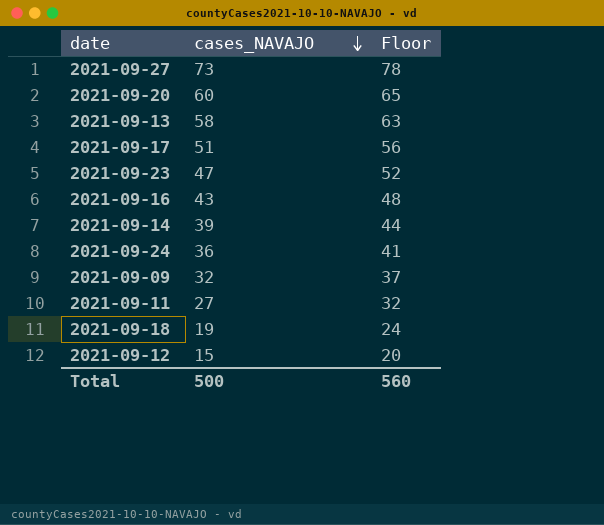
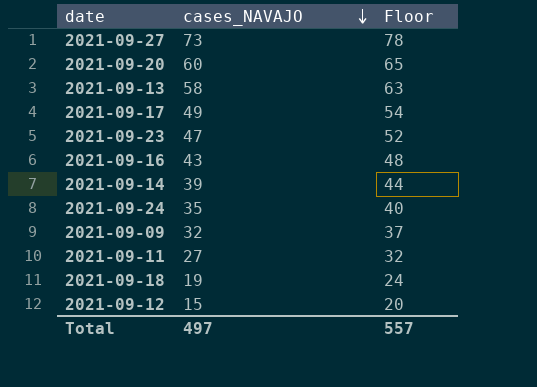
2021-09-17 | cases_NAVAJO: 51 -> 49
2021-09-17 | Floor: 56 -> 54
2021-09-24 | cases_NAVAJO: 36 -> 35
2021-09-24 | Floor: 41 -> 40
Total | cases_NAVAJO: 500 -> 497
Total | Floor: 560 -> 557

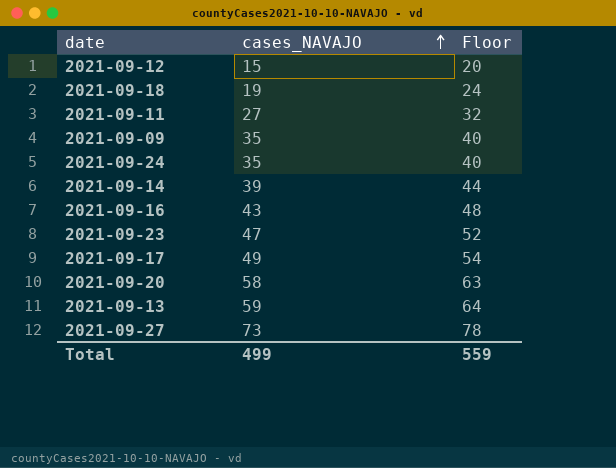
row order: cases_NAVAJO descending -> cases_NAVAJO ascending
2021-09-09 | cases_NAVAJO: 32 -> 35
2021-09-09 | Floor: 37 -> 40
2021-09-20 | cases_NAVAJO: 60 -> 58
2021-09-20 | Floor: 65 -> 63
2021-09-13 | cases_NAVAJO: 58 -> 59
2021-09-13 | Floor: 63 -> 64
Total | cases_NAVAJO: 497 -> 499
Total | Floor: 557 -> 559

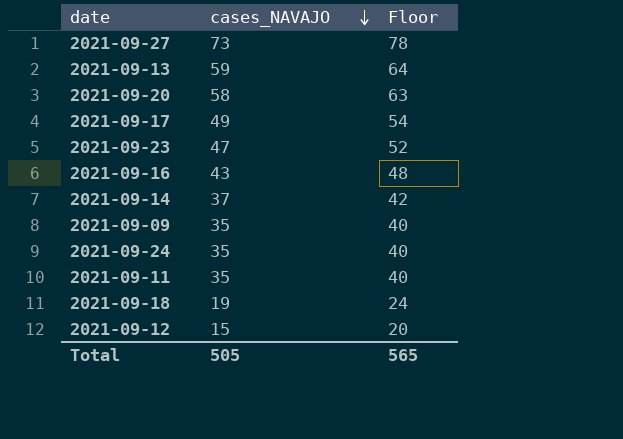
row order: cases_NAVAJO ascending -> cases_NAVAJO descending
2021-09-14 | cases_NAVAJO: 39 -> 37
2021-09-14 | Floor: 44 -> 42
2021-09-11 | cases_NAVAJO: 27 -> 35
2021-09-11 | Floor: 32 -> 40
Total | cases_NAVAJO: 499 -> 505
Total | Floor: 559 -> 565

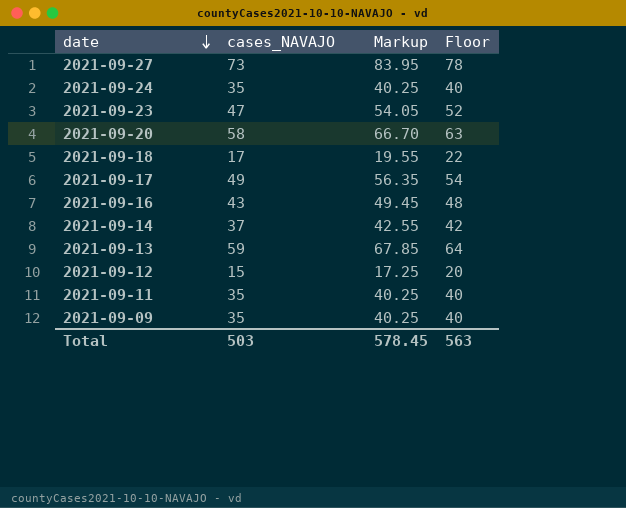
row order: cases_NAVAJO descending -> date descending
column Markup | formula: none -> [cases_NAVAJO] * 1.15
2021-09-18 | cases_NAVAJO: 19 -> 17
2021-09-18 | Floor: 24 -> 22
Total | cases_NAVAJO: 505 -> 503
Total | Floor: 565 -> 563

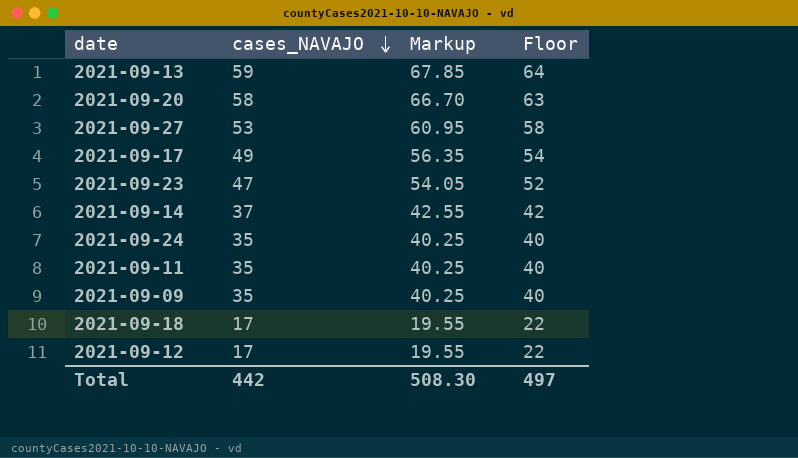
row order: date descending -> cases_NAVAJO descending
row 2021-09-16: 43 | 49.45 | 48 -> none
2021-09-27 | cases_NAVAJO: 73 -> 53
2021-09-27 | Markup: 83.95 -> 60.95
2021-09-27 | Floor: 78 -> 58
2021-09-12 | cases_NAVAJO: 15 -> 17
2021-09-12 | Markup: 17.25 -> 19.55
2021-09-12 | Floor: 20 -> 22
Total | cases_NAVAJO: 503 -> 442
Total | Markup: 578.45 -> 508.30
Total | Floor: 563 -> 497

